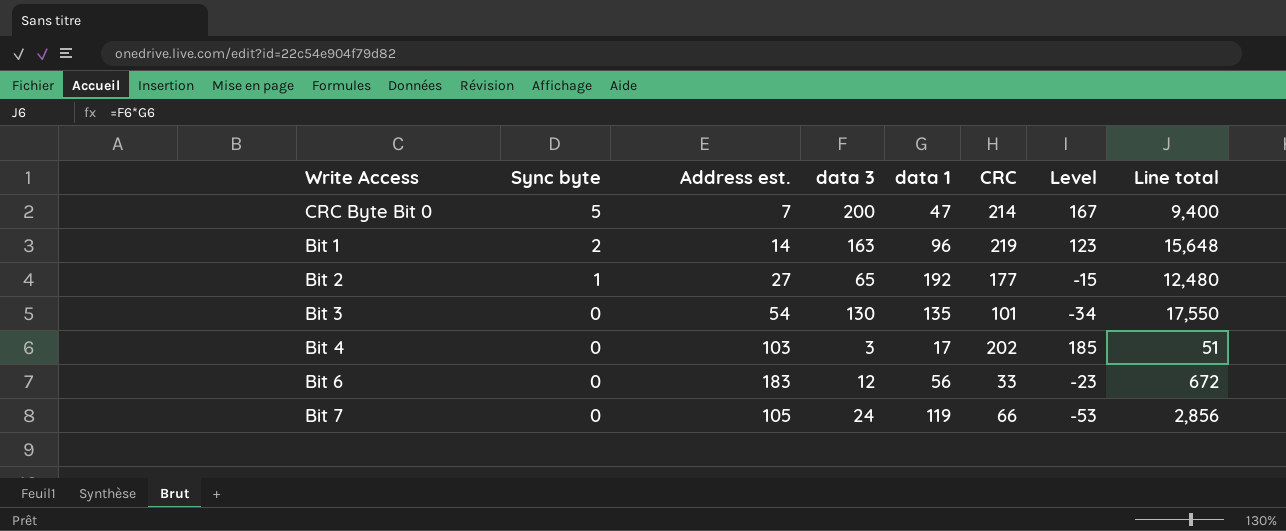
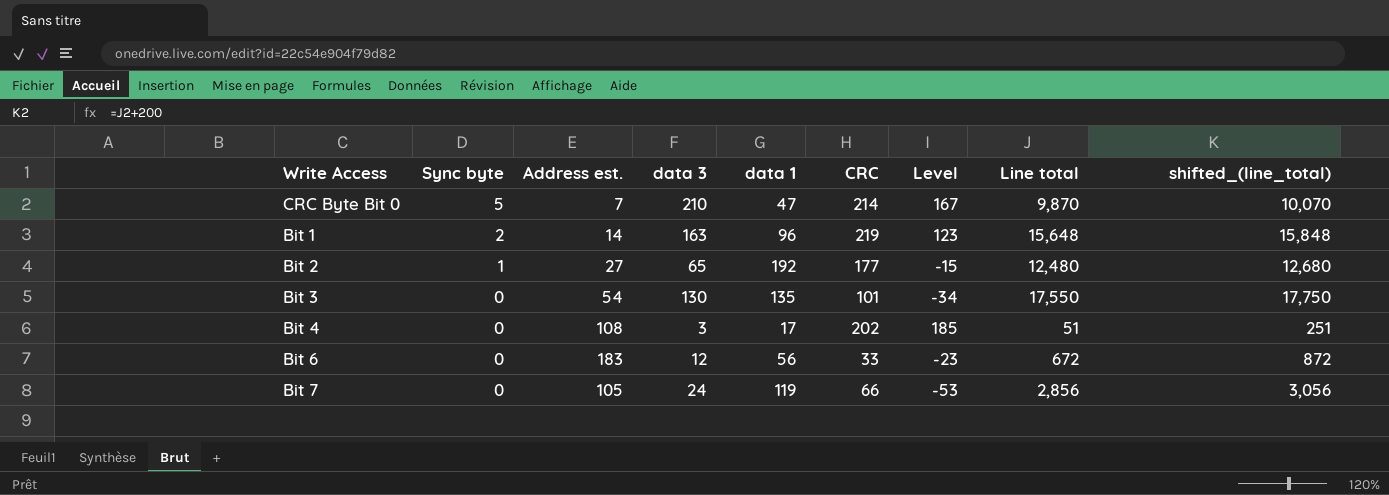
column shifted_(line_total) | formula: none -> [Line total] + 200
CRC Byte Bit 0 | data 3: 200 -> 210
CRC Byte Bit 0 | Line total: 9,400 -> 9,870
Bit 4 | Address est.: 103 -> 108

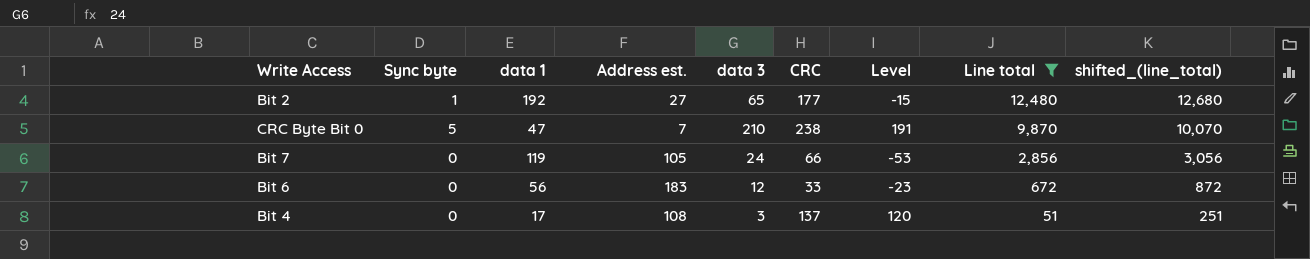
filter: none -> Line total <= 12,480
row order: Sync byte descending -> Line total descending
column data 1 | position: 5 -> 3
CRC Byte Bit 0 | CRC: 214 -> 238
CRC Byte Bit 0 | Level: 167 -> 191
Bit 4 | CRC: 202 -> 137
Bit 4 | Level: 185 -> 120

